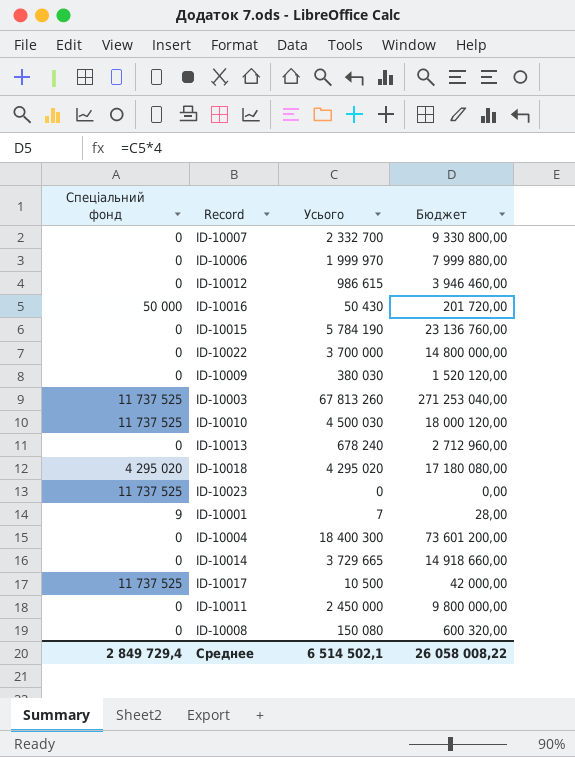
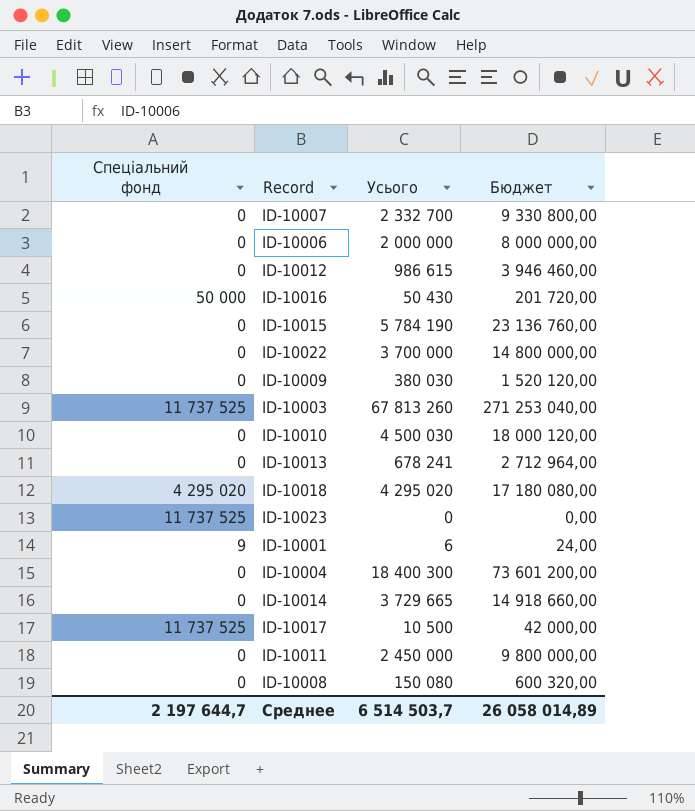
ID-10006 | Усього: 1 999 970 -> 2 000 000
ID-10006 | Бюджет: 7 999 880,00 -> 8 000 000,00
ID-10010 | Спеціальний фонд: 11 737 525 -> 0
ID-10013 | Усього: 678 240 -> 678 241
ID-10013 | Бюджет: 2 712 960,00 -> 2 712 964,00
ID-10001 | Усього: 7 -> 6
ID-10001 | Бюджет: 28,00 -> 24,00
Среднее | Спеціальний фонд: 2 849 729,4 -> 2 197 644,7
Среднее | Усього: 6 514 502,1 -> 6 514 503,7
Среднее | Бюджет: 26 058 008,22 -> 26 058 014,89

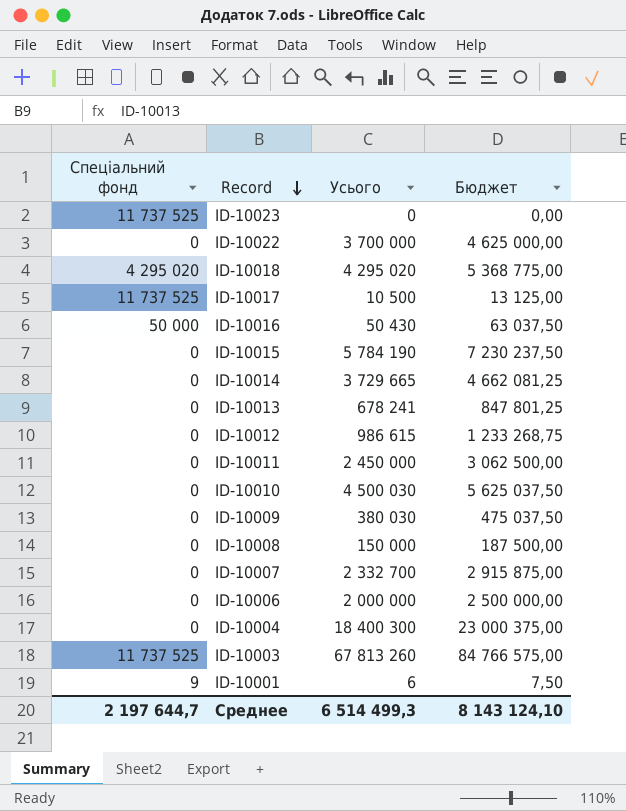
row order: none -> Record descending
column Бюджет | formula: [Усього] * 4 -> [Усього] * 1,25
ID-10008 | Усього: 150 080 -> 150 000
Среднее | Усього: 6 514 503,7 -> 6 514 499,3
Среднее | Бюджет: 26 058 014,89 -> 8 143 124,10

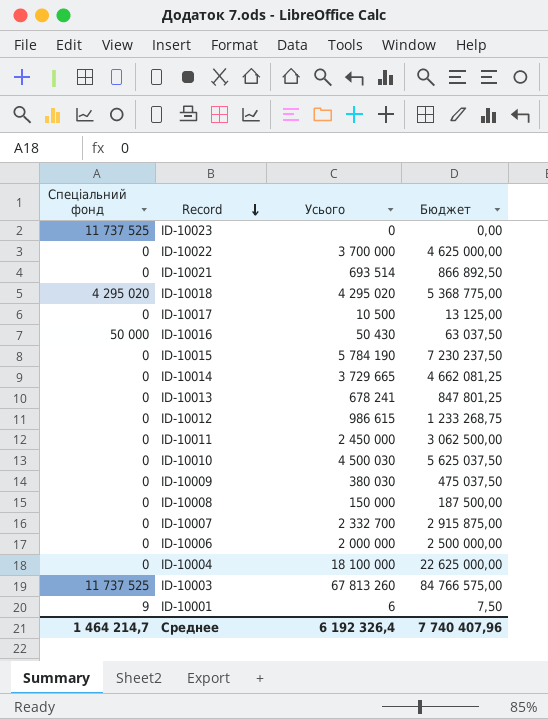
row ID-10021: none -> 0 | 693 514 | 866 892,50
ID-10017 | Спеціальний фонд: 11 737 525 -> 0
ID-10004 | Усього: 18 400 300 -> 18 100 000
ID-10004 | Бюджет: 23 000 375,00 -> 22 625 000,00
Среднее | Спеціальний фонд: 2 197 644,7 -> 1 464 214,7
Среднее | Усього: 6 514 499,3 -> 6 192 326,4
Среднее | Бюджет: 8 143 124,10 -> 7 740 407,96

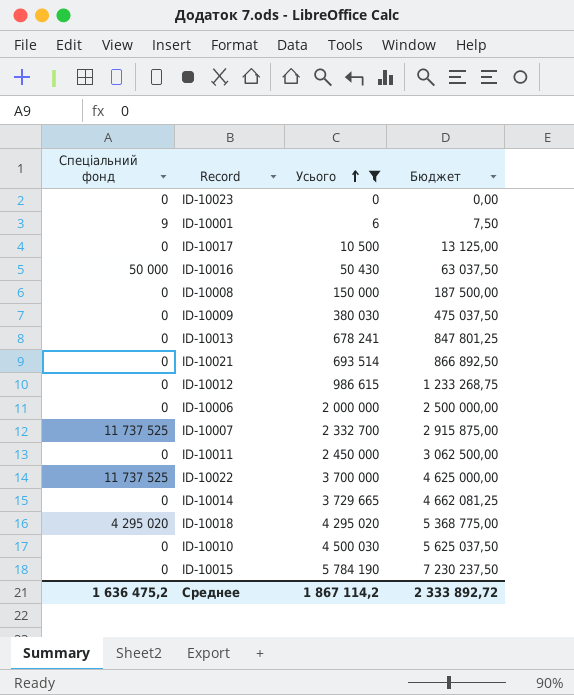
filter: none -> Усього <= 5 784 190
row order: Record descending -> Усього ascending
ID-10023 | Спеціальний фонд: 11 737 525 -> 0
ID-10007 | Спеціальний фонд: 0 -> 11 737 525
ID-10022 | Спеціальний фонд: 0 -> 11 737 525
Среднее | Спеціальний фонд: 1 464 214,7 -> 1 636 475,2
Среднее | Усього: 6 192 326,4 -> 1 867 114,2
Среднее | Бюджет: 7 740 407,96 -> 2 333 892,72

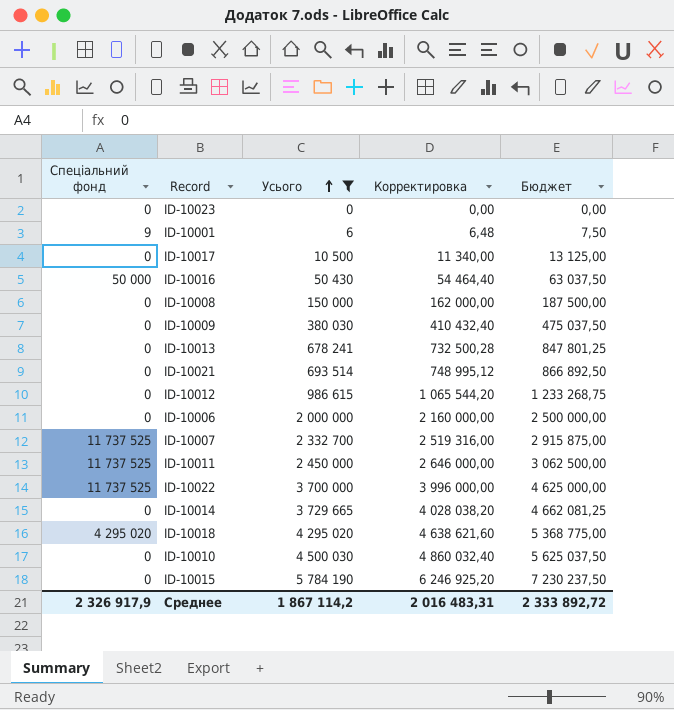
column Корректировка | formula: none -> [Усього] * 1,08
ID-10011 | Спеціальний фонд: 0 -> 11 737 525
Среднее | Спеціальний фонд: 1 636 475,2 -> 2 326 917,9

